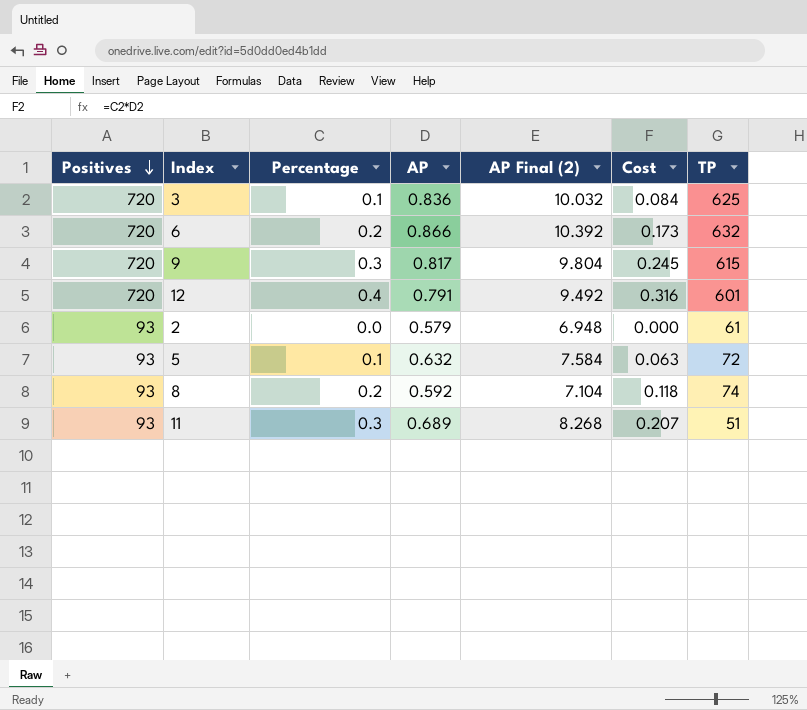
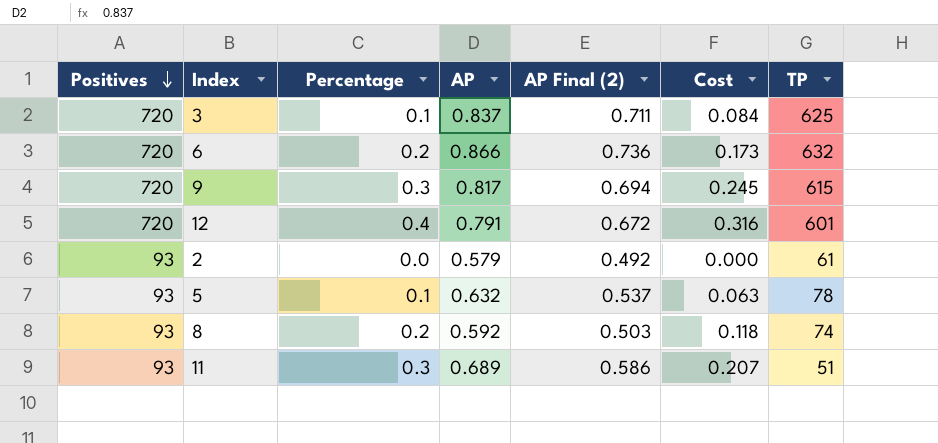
column AP Final (2) | formula: [AP] * 12 -> [AP] * 0.85
3 | AP: 0.836 -> 0.837
5 | TP: 72 -> 78

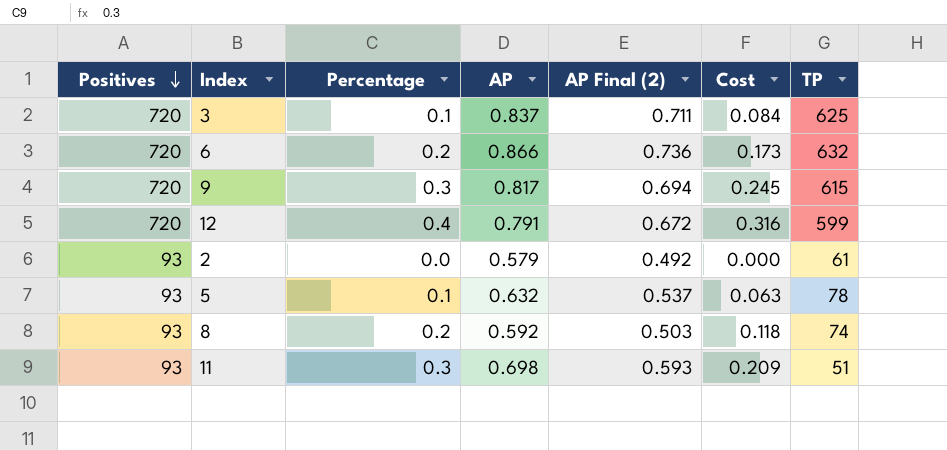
12 | TP: 601 -> 599
11 | AP: 0.689 -> 0.698
11 | AP Final (2): 0.586 -> 0.593
11 | Cost: 0.207 -> 0.209

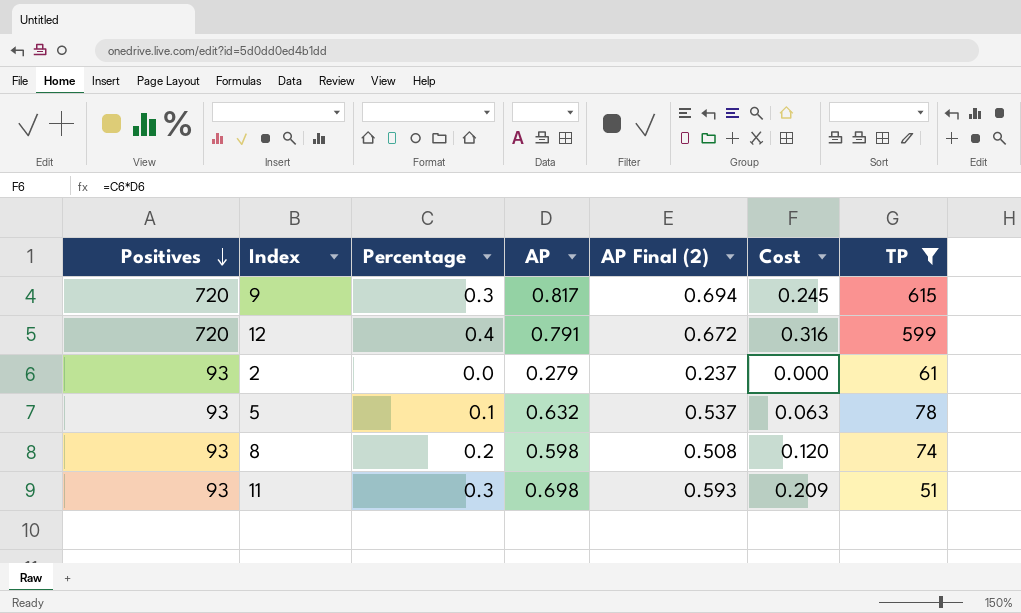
filter: none -> TP <= 615
2 | AP: 0.579 -> 0.279
2 | AP Final (2): 0.492 -> 0.237
8 | AP: 0.592 -> 0.598
8 | AP Final (2): 0.503 -> 0.508
8 | Cost: 0.118 -> 0.120

